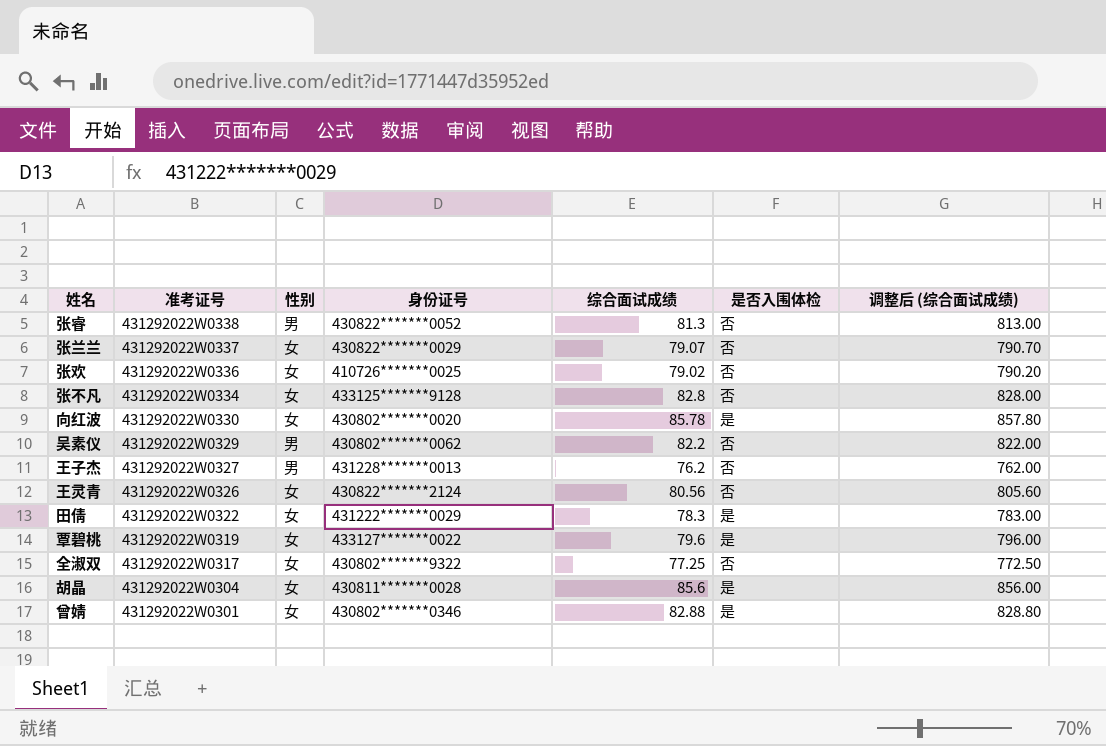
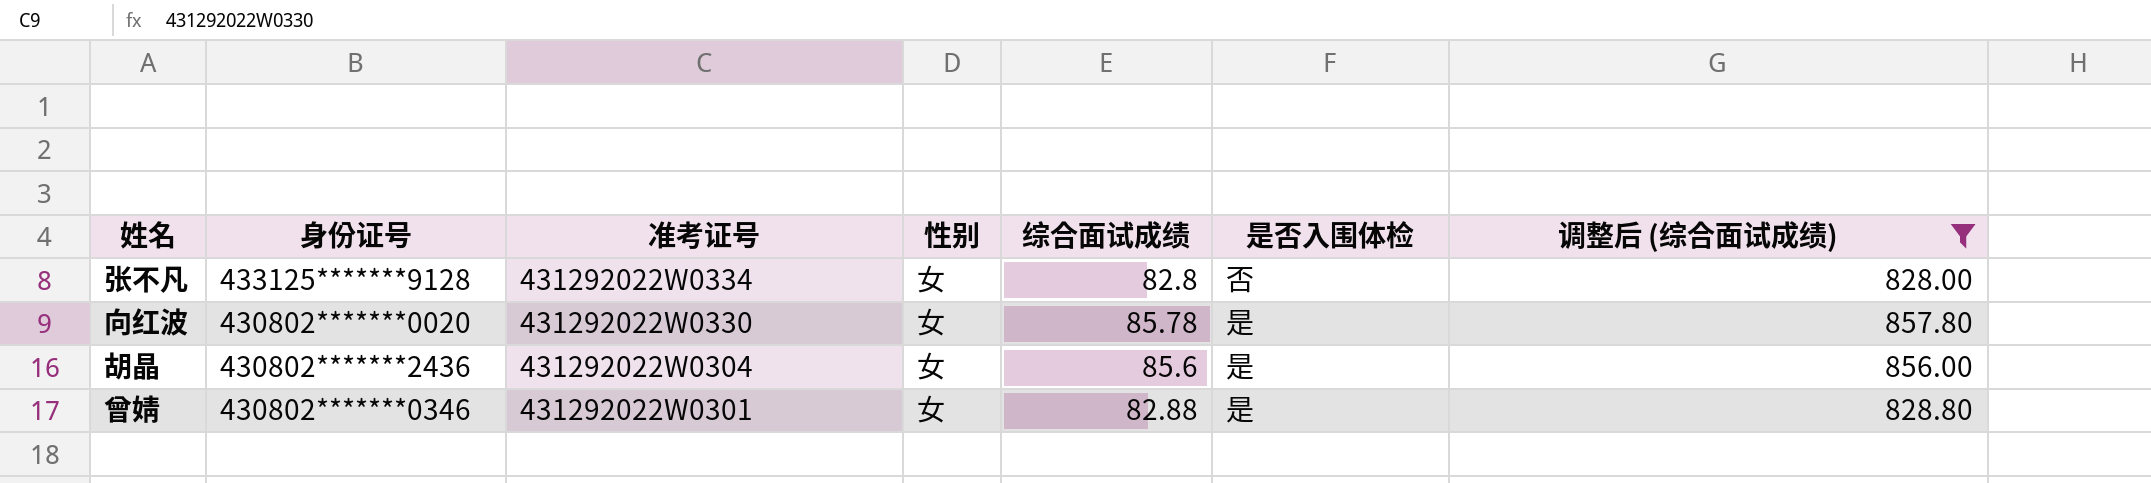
filter: none -> 调整后 (综合面试成绩) >= 828.00
column 身份证号 | position: 4 -> 2
胡晶 | 身份证号: 430811*******0028 -> 430802*******2436

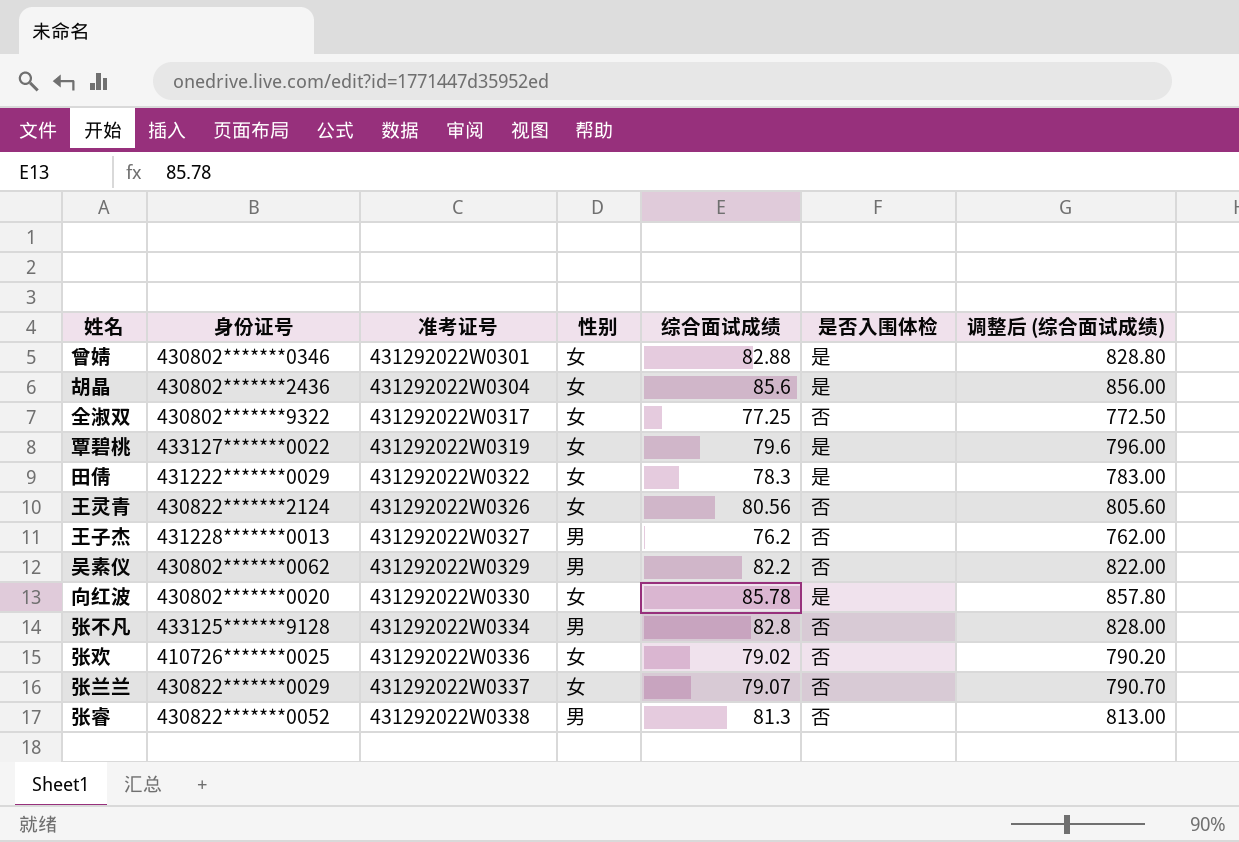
filter: 调整后 (综合面试成绩) >= 828.00 -> none
row order: 准考证号 descending -> 准考证号 ascending
张不凡 | 性别: 女 -> 男

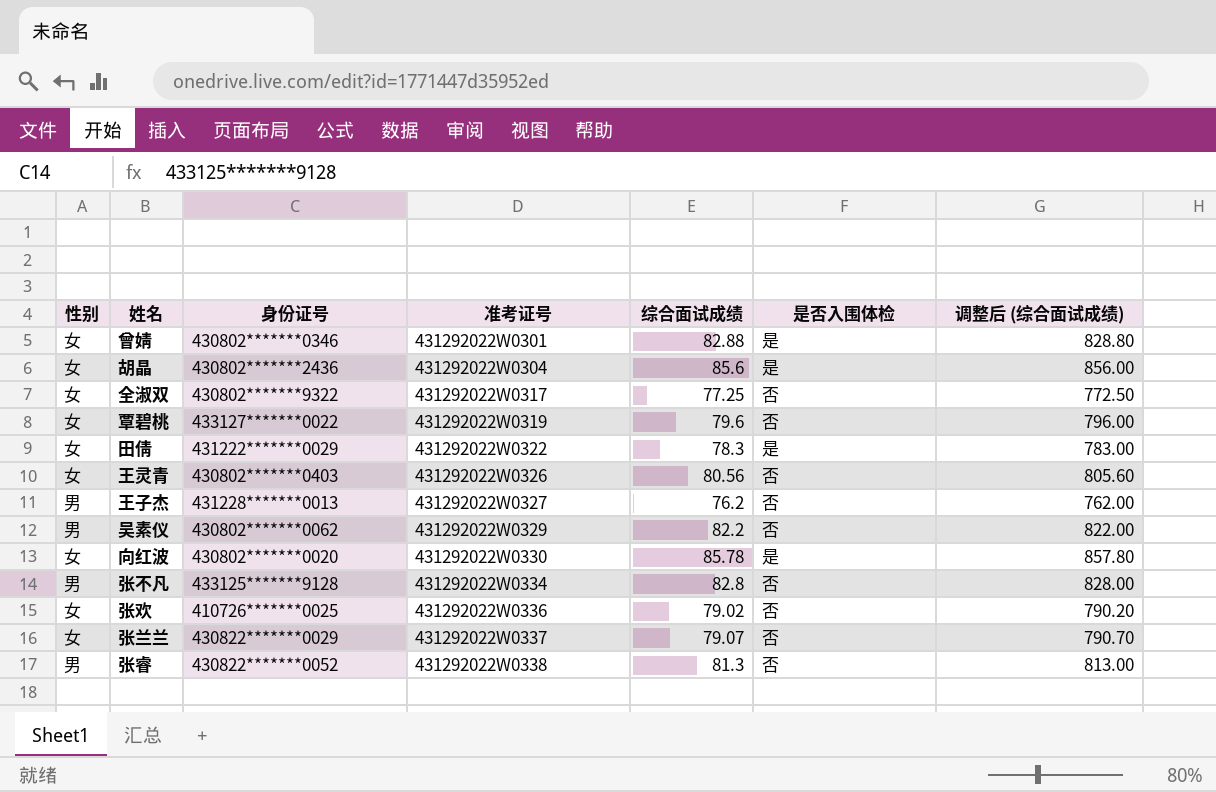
column 性别 | position: 4 -> 1
覃碧桃 | 是否入围体检: 是 -> 否
王灵青 | 身份证号: 430822*******2124 -> 430802*******0403

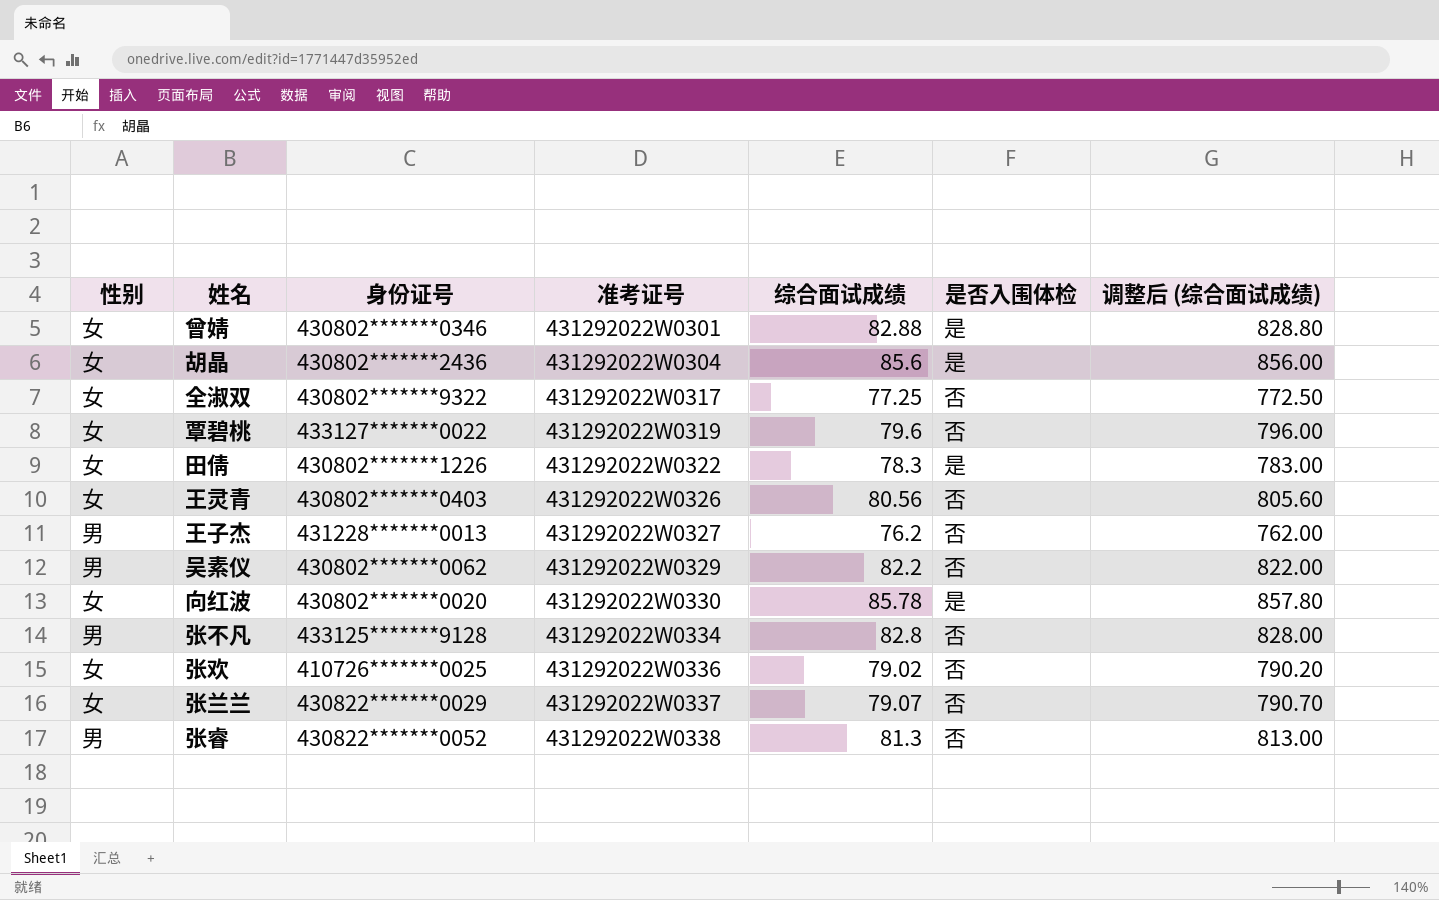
田倩 | 身份证号: 431222*******0029 -> 430802*******1226

